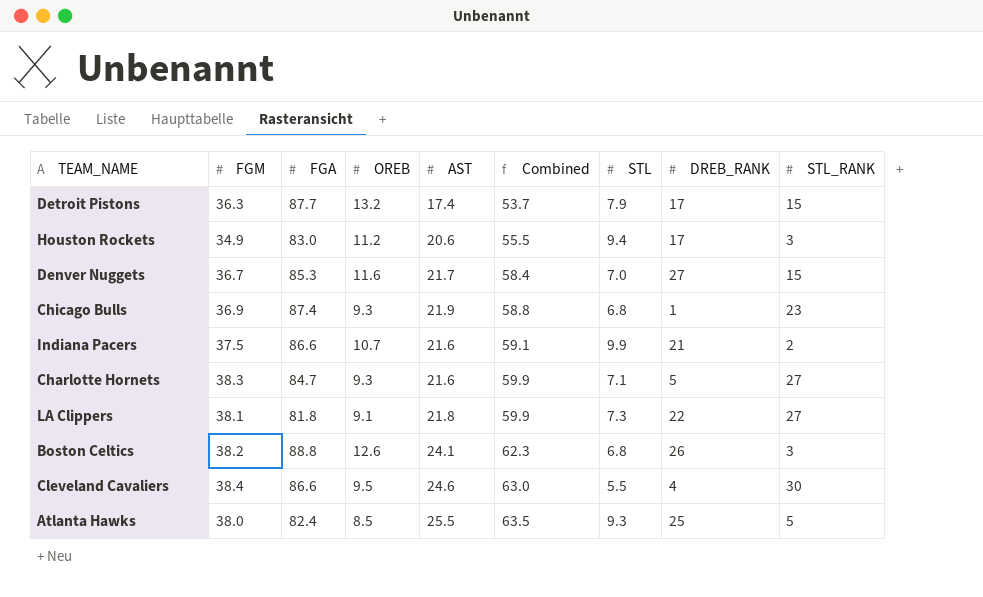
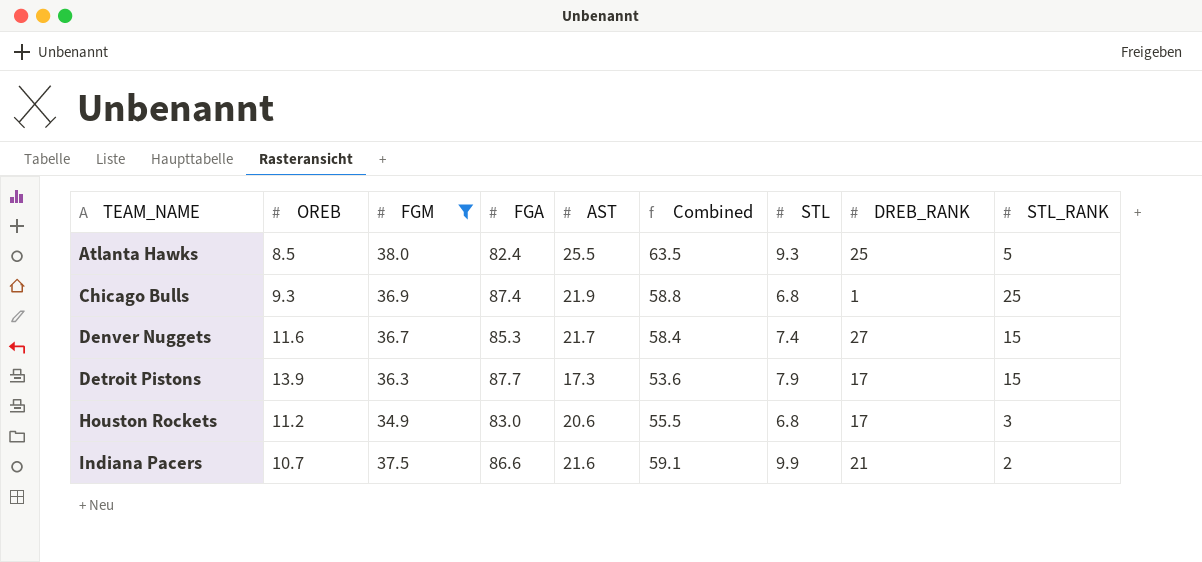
filter: none -> FGM <= 38.0
row order: Combined ascending -> TEAM_NAME ascending
column OREB | position: 4 -> 2
Chicago Bulls | STL_RANK: 23 -> 25
Denver Nuggets | STL: 7.0 -> 7.4
Detroit Pistons | OREB: 13.2 -> 13.9
Detroit Pistons | AST: 17.4 -> 17.3
Detroit Pistons | Combined: 53.7 -> 53.6
Houston Rockets | STL: 9.4 -> 6.8

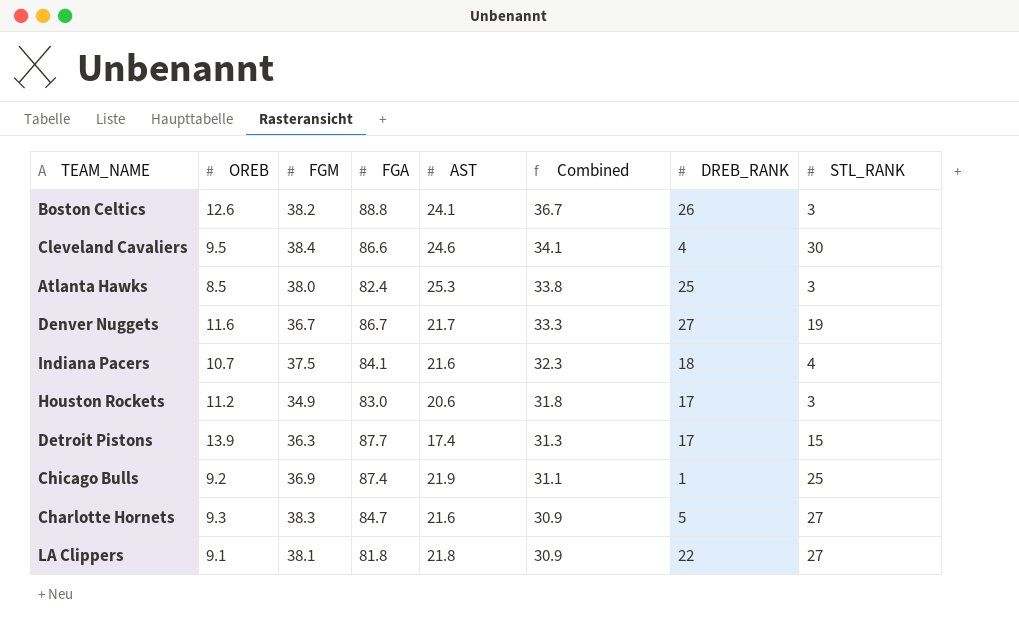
filter: FGM <= 38.0 -> none
row order: TEAM_NAME ascending -> Combined descending
column STL | position: 7 -> none
column Combined | formula: [FGM] + [AST] -> [OREB] + [AST]
Atlanta Hawks | AST: 25.5 -> 25.3
Atlanta Hawks | STL_RANK: 5 -> 3
Denver Nuggets | FGA: 85.3 -> 86.7
Denver Nuggets | STL_RANK: 15 -> 19
Indiana Pacers | FGA: 86.6 -> 84.1
Indiana Pacers | DREB_RANK: 21 -> 18
Indiana Pacers | STL_RANK: 2 -> 4
Detroit Pistons | AST: 17.3 -> 17.4
Chicago Bulls | OREB: 9.3 -> 9.2

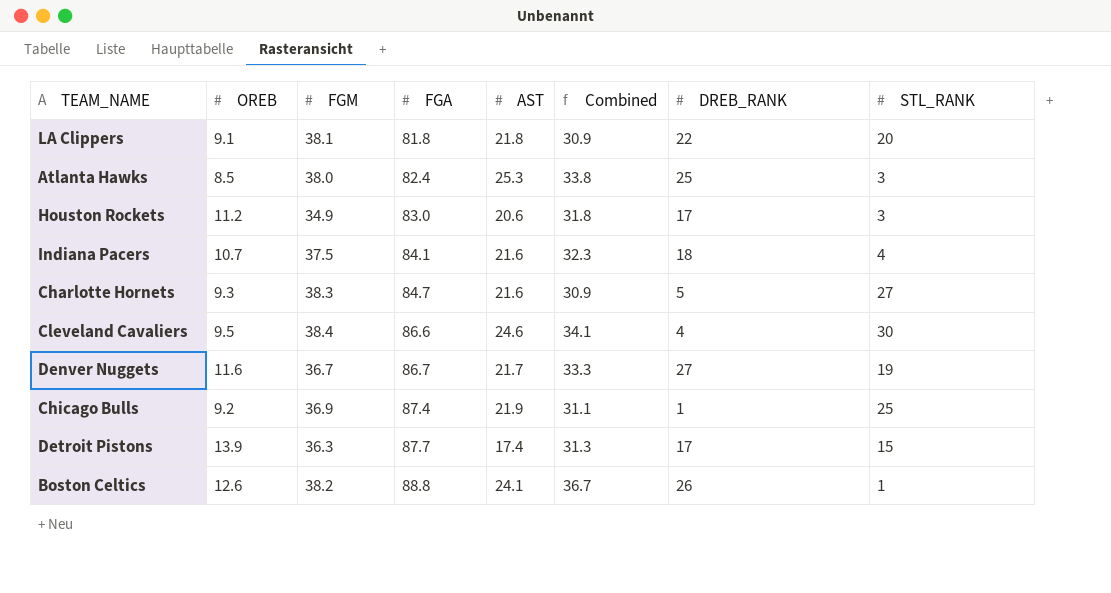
row order: Combined descending -> FGA ascending
LA Clippers | STL_RANK: 27 -> 20
Boston Celtics | STL_RANK: 3 -> 1

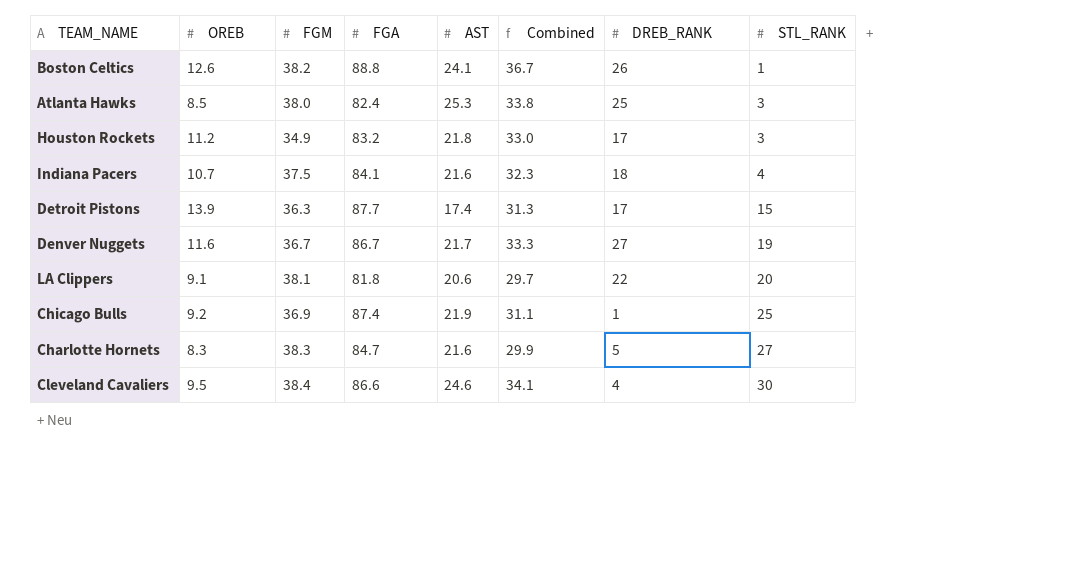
row order: FGA ascending -> STL_RANK ascending
Houston Rockets | FGA: 83.0 -> 83.2
Houston Rockets | AST: 20.6 -> 21.8
Houston Rockets | Combined: 31.8 -> 33.0
LA Clippers | AST: 21.8 -> 20.6
LA Clippers | Combined: 30.9 -> 29.7
Charlotte Hornets | OREB: 9.3 -> 8.3
Charlotte Hornets | Combined: 30.9 -> 29.9

